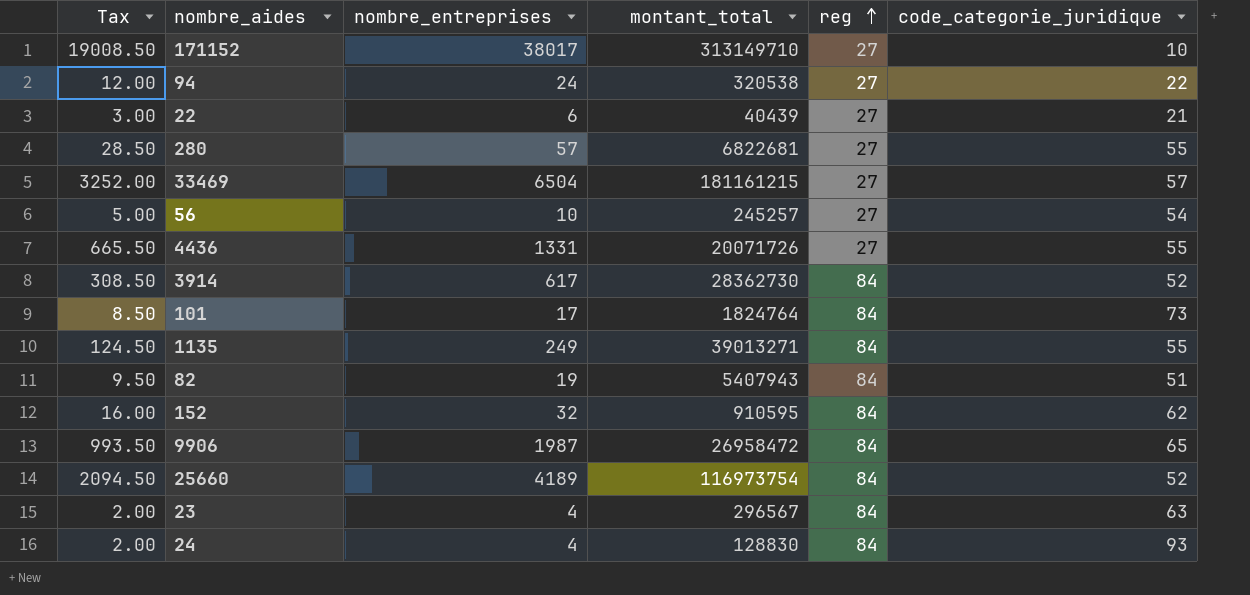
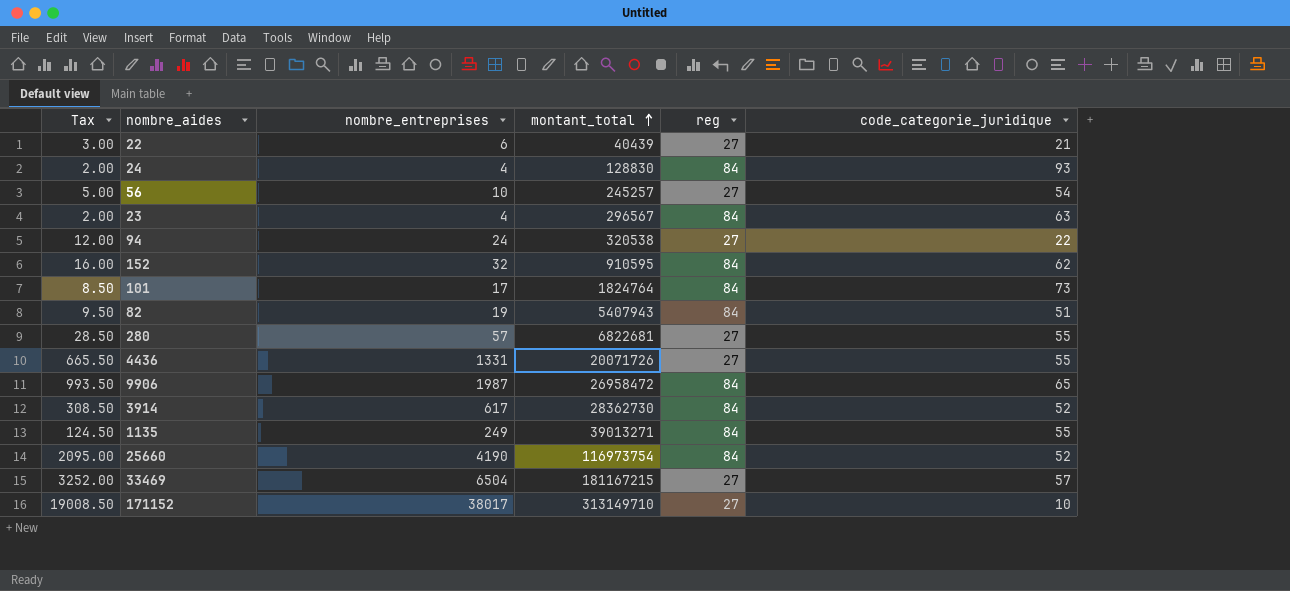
row order: reg ascending -> montant_total ascending
25660 | Tax: 2094.50 -> 2095.00
25660 | nombre_entreprises: 4189 -> 4190
33469 | montant_total: 181161215 -> 181167215

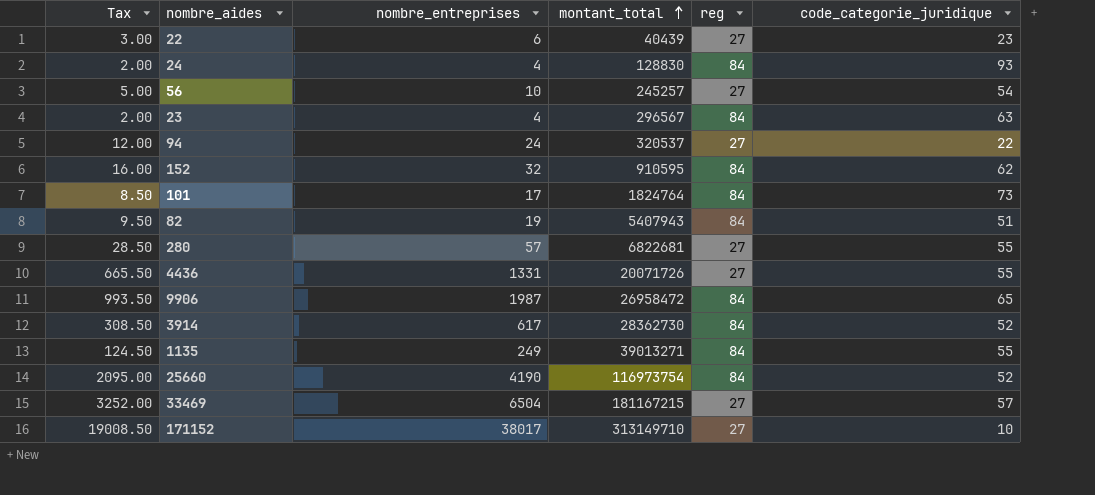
22 | code_categorie_juridique: 21 -> 23
94 | montant_total: 320538 -> 320537

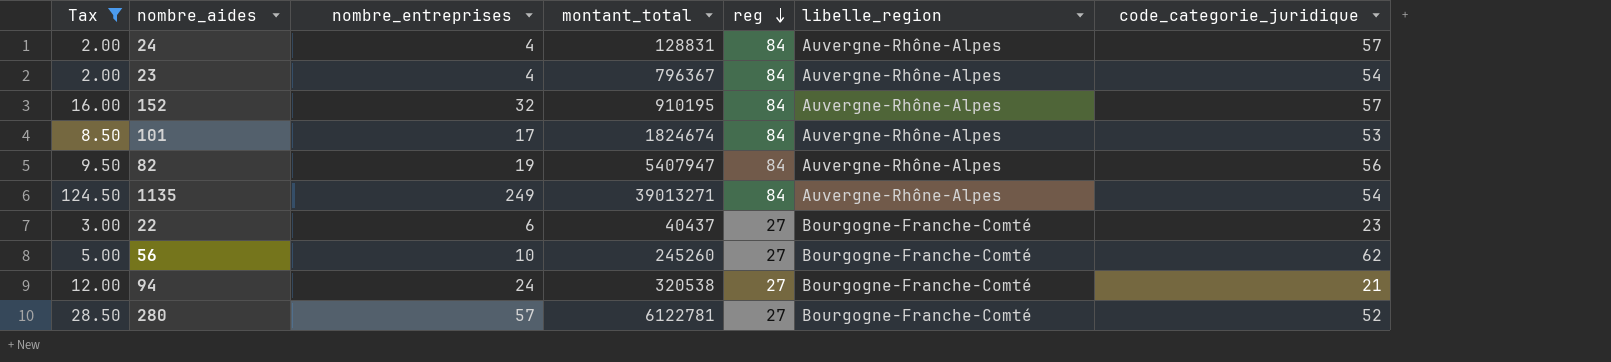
filter: none -> Tax <= 124.50
row order: montant_total ascending -> reg descending
column libelle_region | position: none -> 6
24 | montant_total: 128830 -> 128831
24 | code_categorie_juridique: 93 -> 57
23 | montant_total: 296567 -> 796367
23 | code_categorie_juridique: 63 -> 54
152 | montant_total: 910595 -> 910195
152 | code_categorie_juridique: 62 -> 57
101 | montant_total: 1824764 -> 1824674
101 | code_categorie_juridique: 73 -> 53
82 | montant_total: 5407943 -> 5407947
82 | code_categorie_juridique: 51 -> 56
1135 | code_categorie_juridique: 55 -> 54
22 | montant_total: 40439 -> 40437
56 | montant_total: 245257 -> 245260
56 | code_categorie_juridique: 54 -> 62
94 | montant_total: 320537 -> 320538
94 | code_categorie_juridique: 22 -> 21
280 | montant_total: 6822681 -> 6122781
280 | code_categorie_juridique: 55 -> 52

